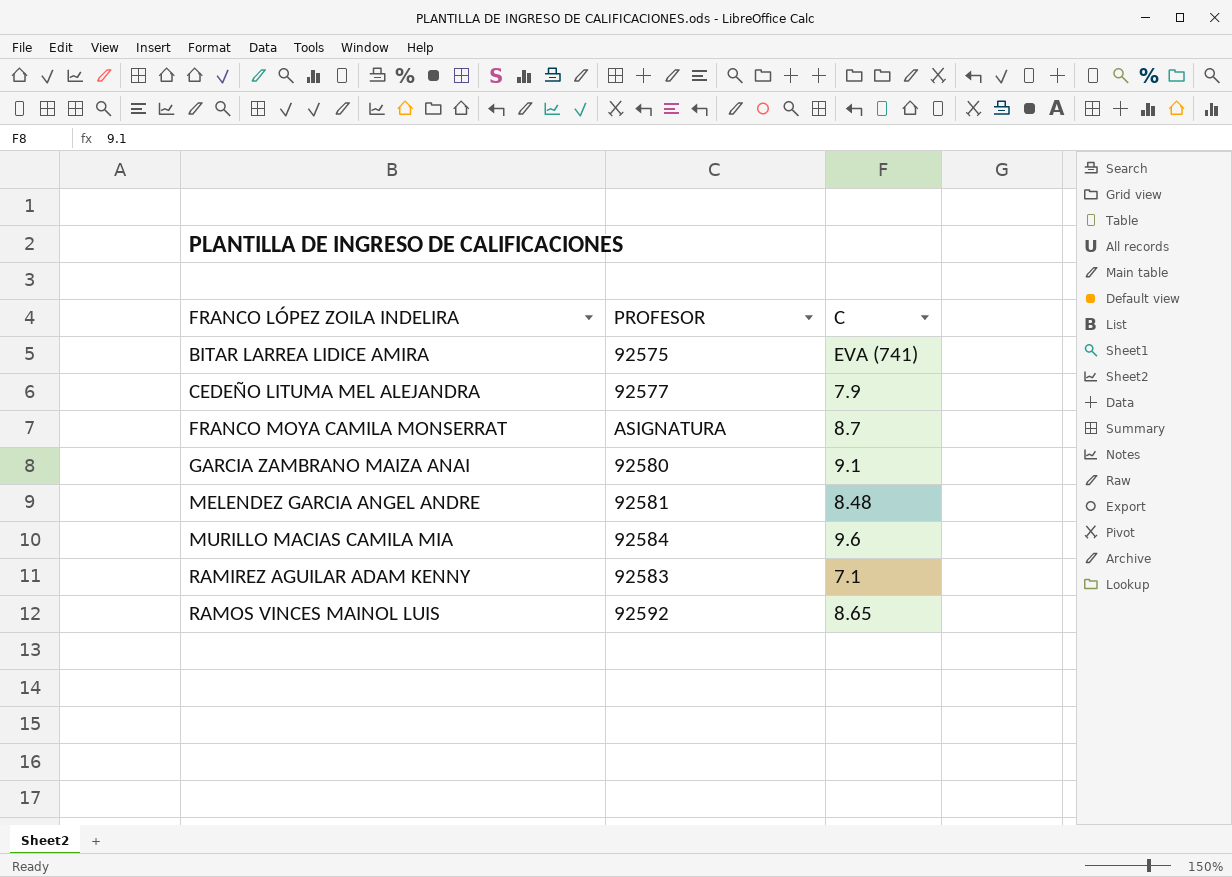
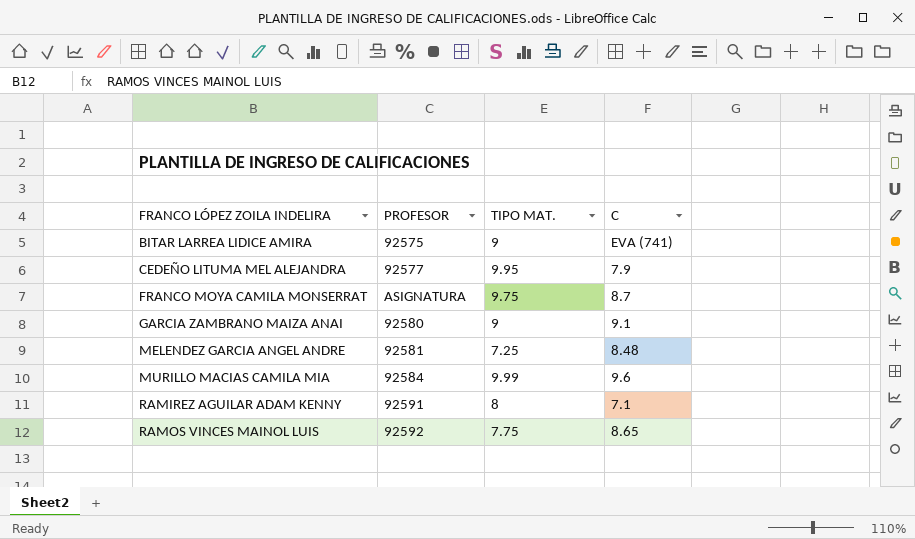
column TIPO MAT. | position: none -> 3
RAMIREZ AGUILAR ADAM KENNY | PROFESOR: 92583 -> 92591

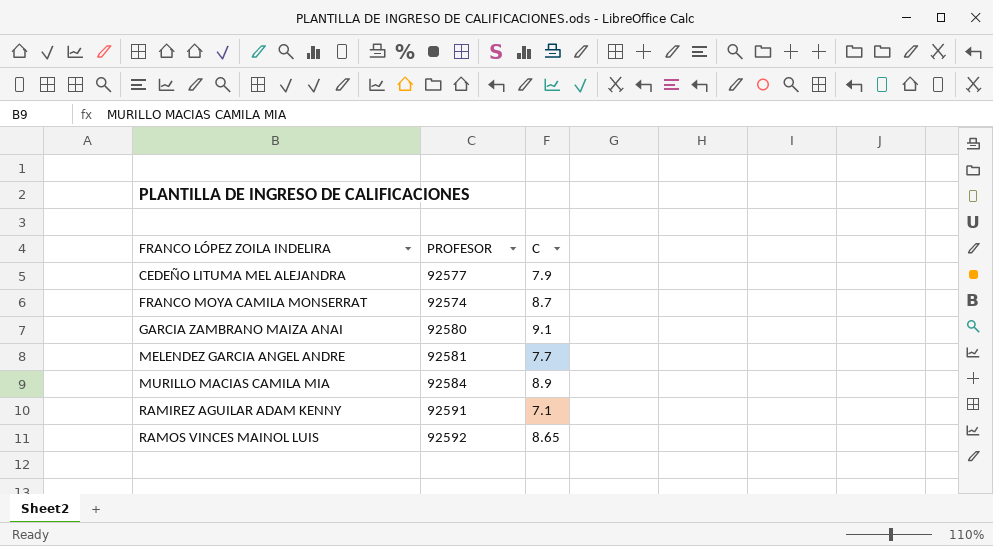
column TIPO MAT. | position: 3 -> none
row BITAR LARREA LIDICE AMIRA: 92575 | 9 | EVA (741) -> none
FRANCO MOYA CAMILA MONSERRAT | PROFESOR: ASIGNATURA -> 92574
MELENDEZ GARCIA ANGEL ANDRE | C: 8.48 -> 7.7
MURILLO MACIAS CAMILA MIA | C: 9.6 -> 8.9

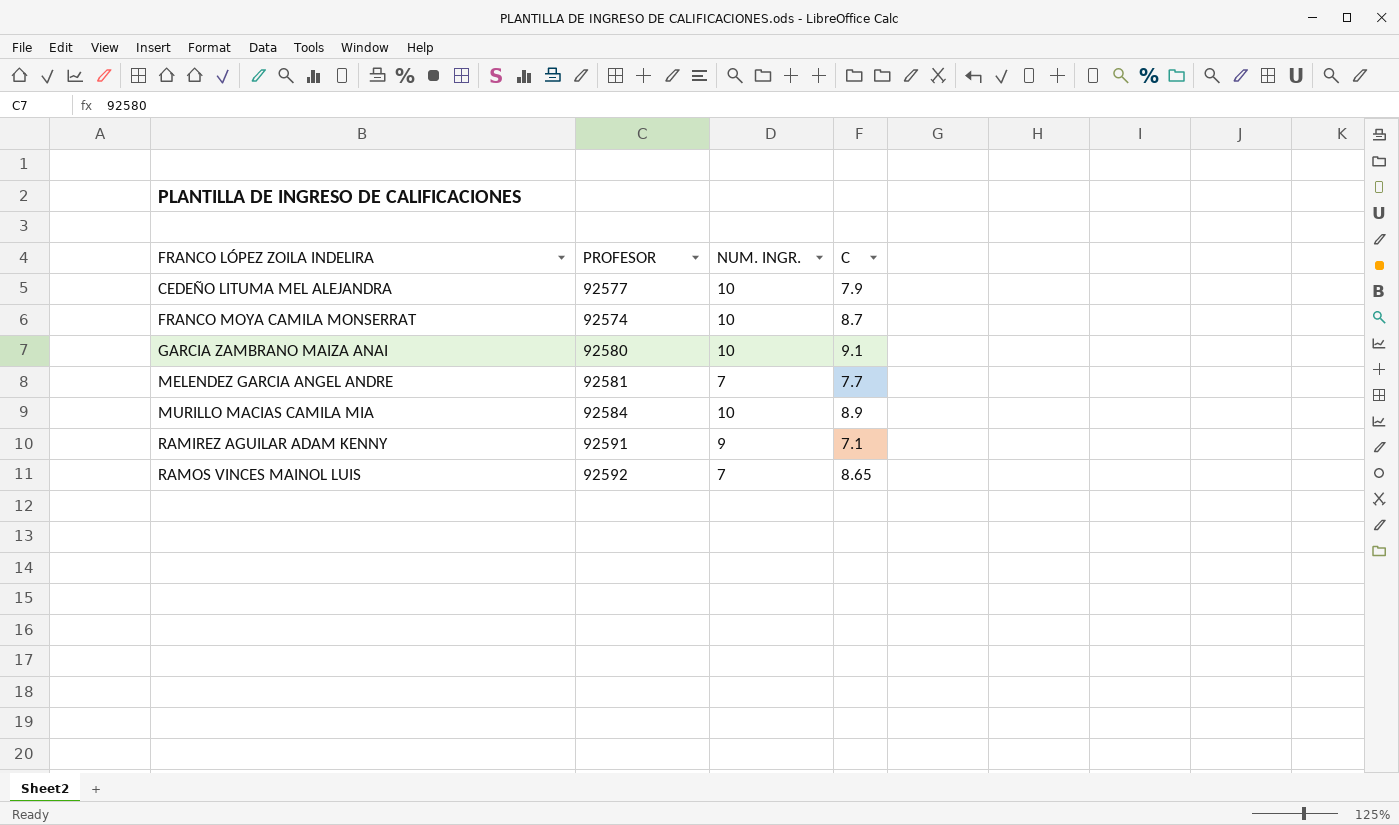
column NUM. INGR. | position: none -> 3

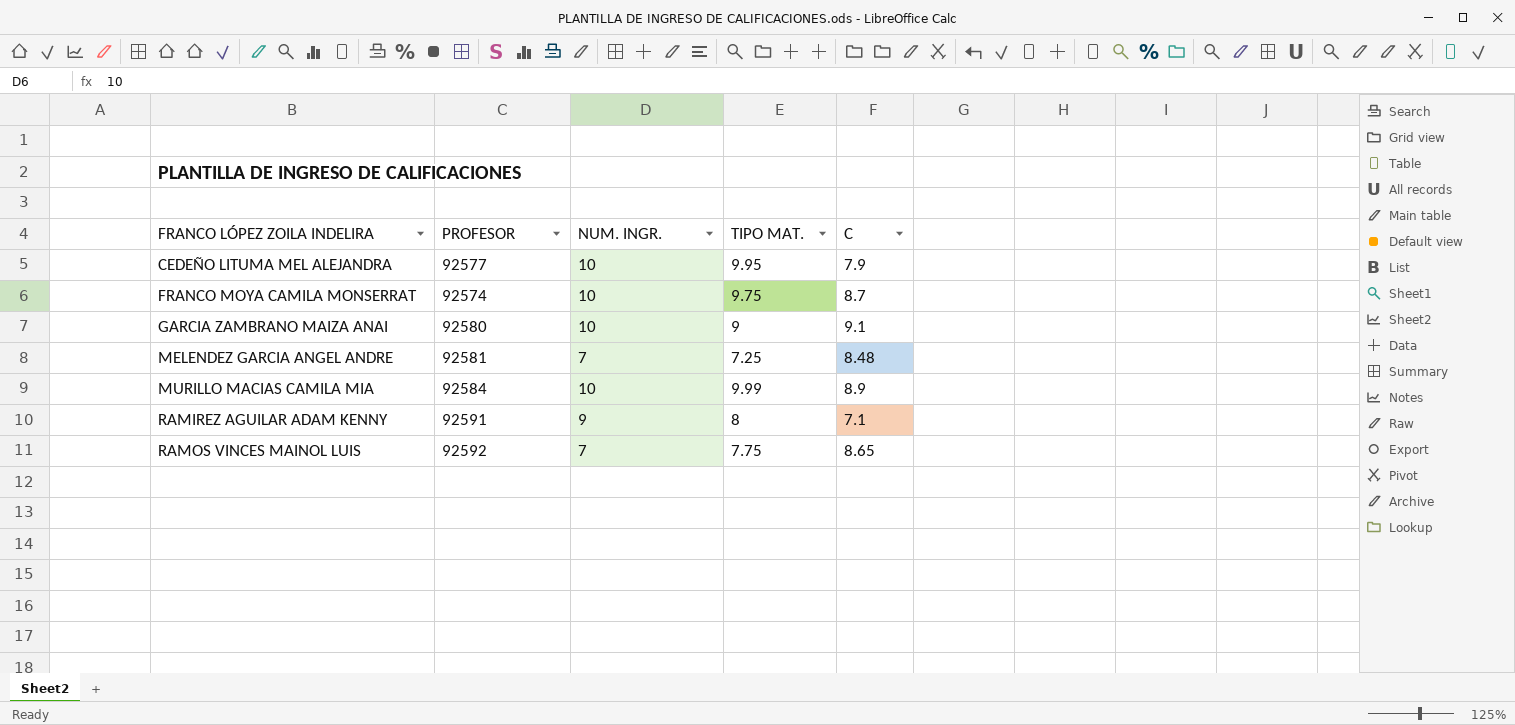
column TIPO MAT. | position: none -> 4
MELENDEZ GARCIA ANGEL ANDRE | C: 7.7 -> 8.48

